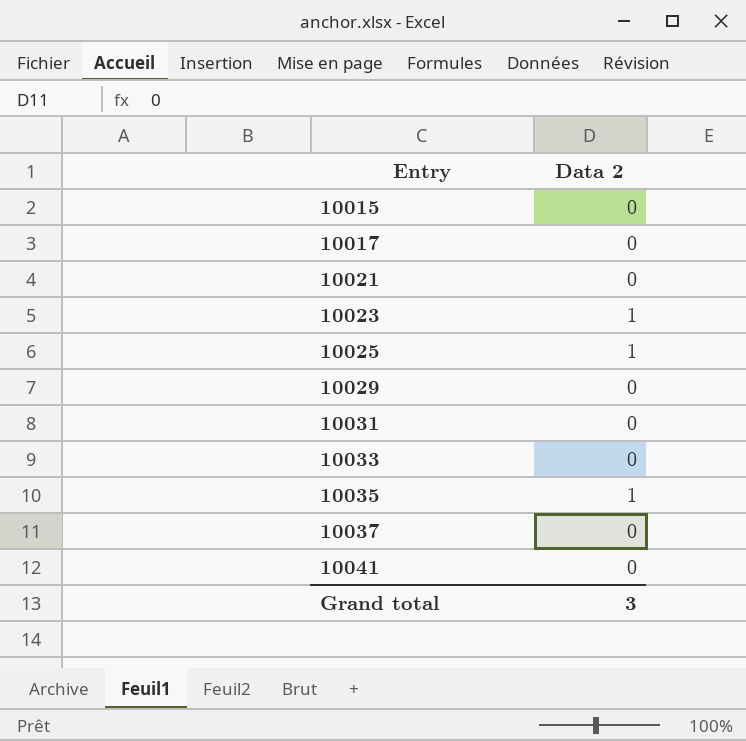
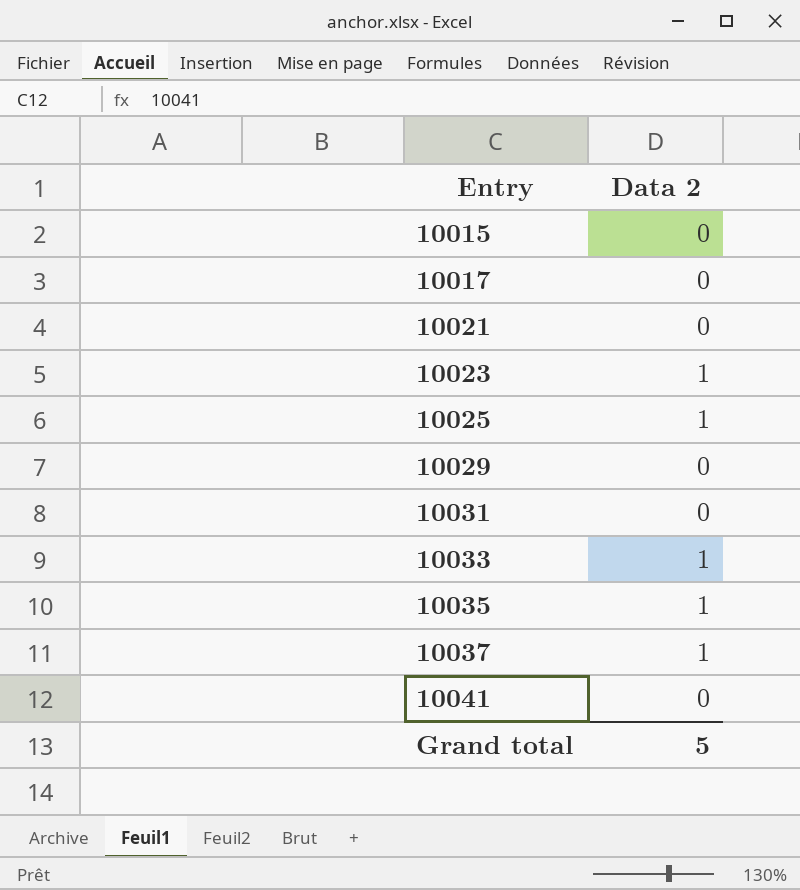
10033 | Data 2: 0 -> 1
10037 | Data 2: 0 -> 1
Grand total | Data 2: 3 -> 5

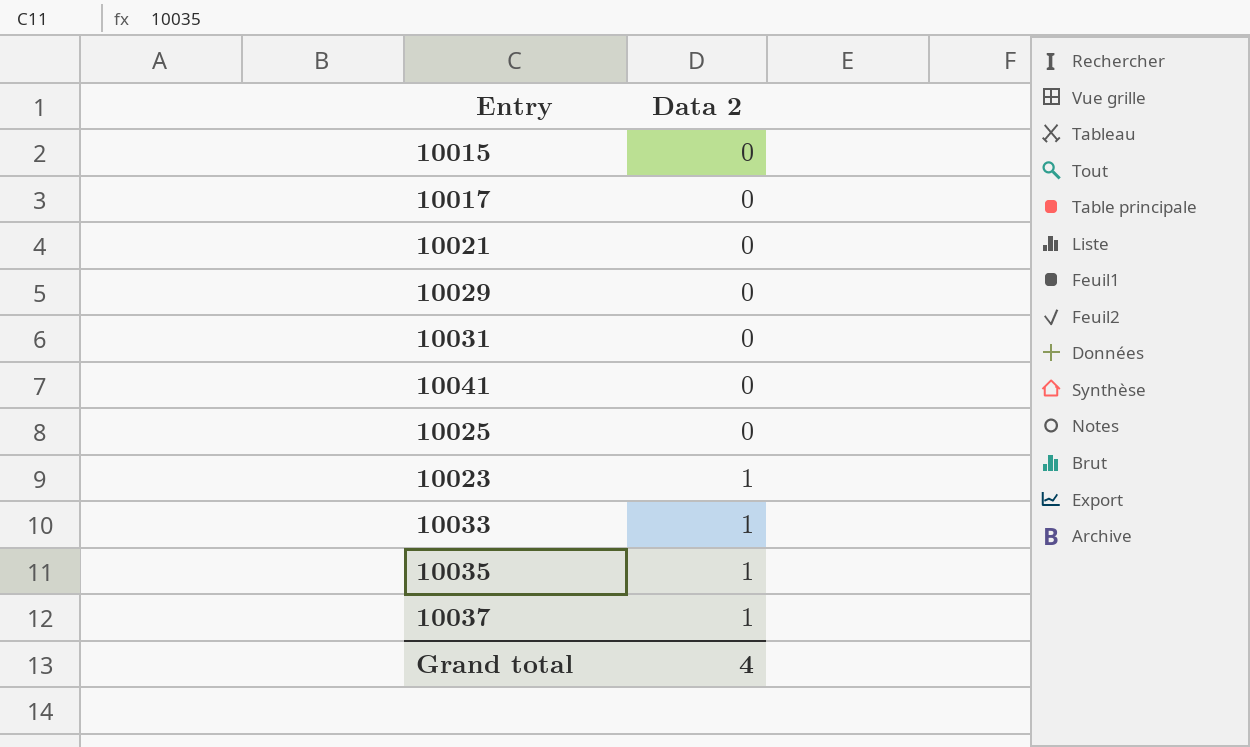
row order: Entry ascending -> Data 2 ascending
10025 | Data 2: 1 -> 0
Grand total | Data 2: 5 -> 4

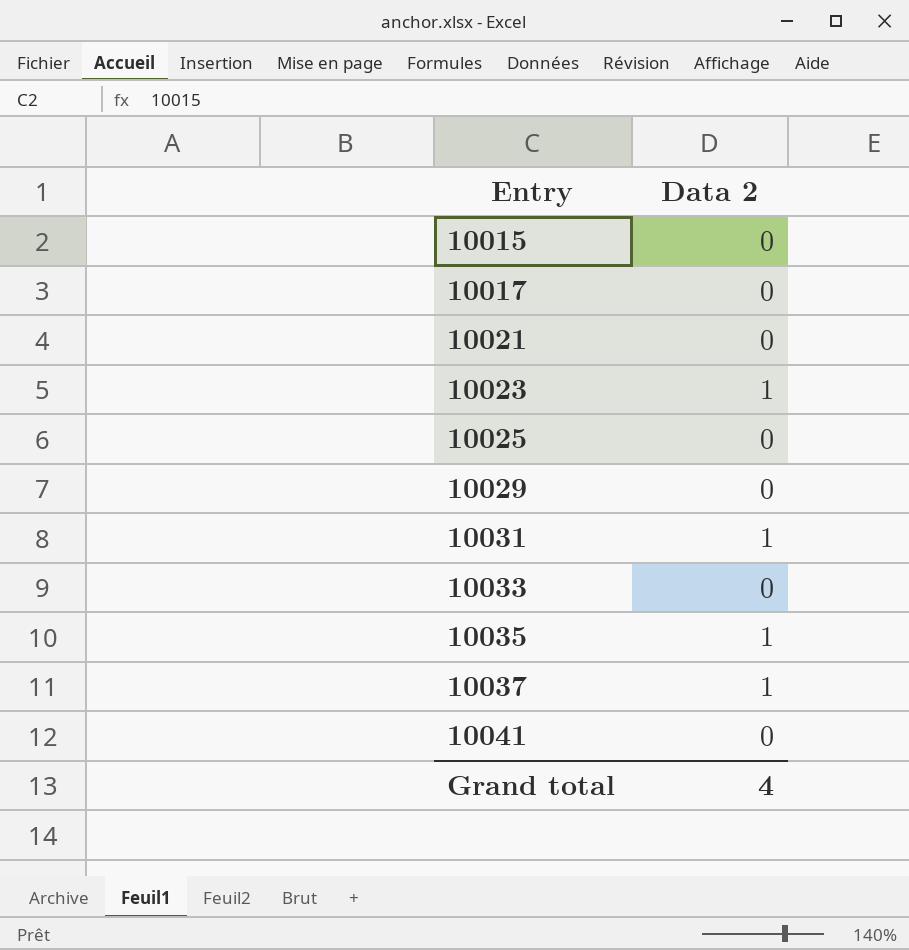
row order: Data 2 ascending -> Entry ascending
10031 | Data 2: 0 -> 1
10033 | Data 2: 1 -> 0

